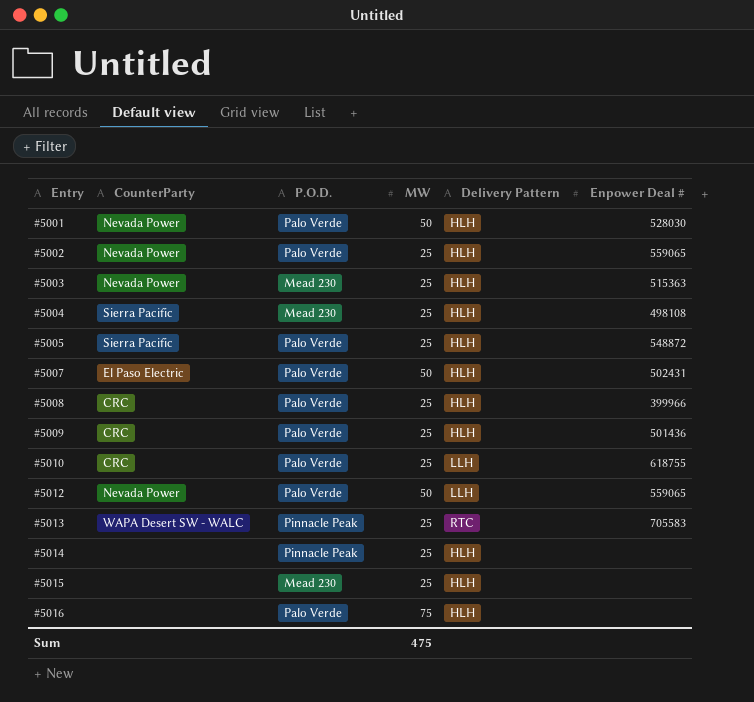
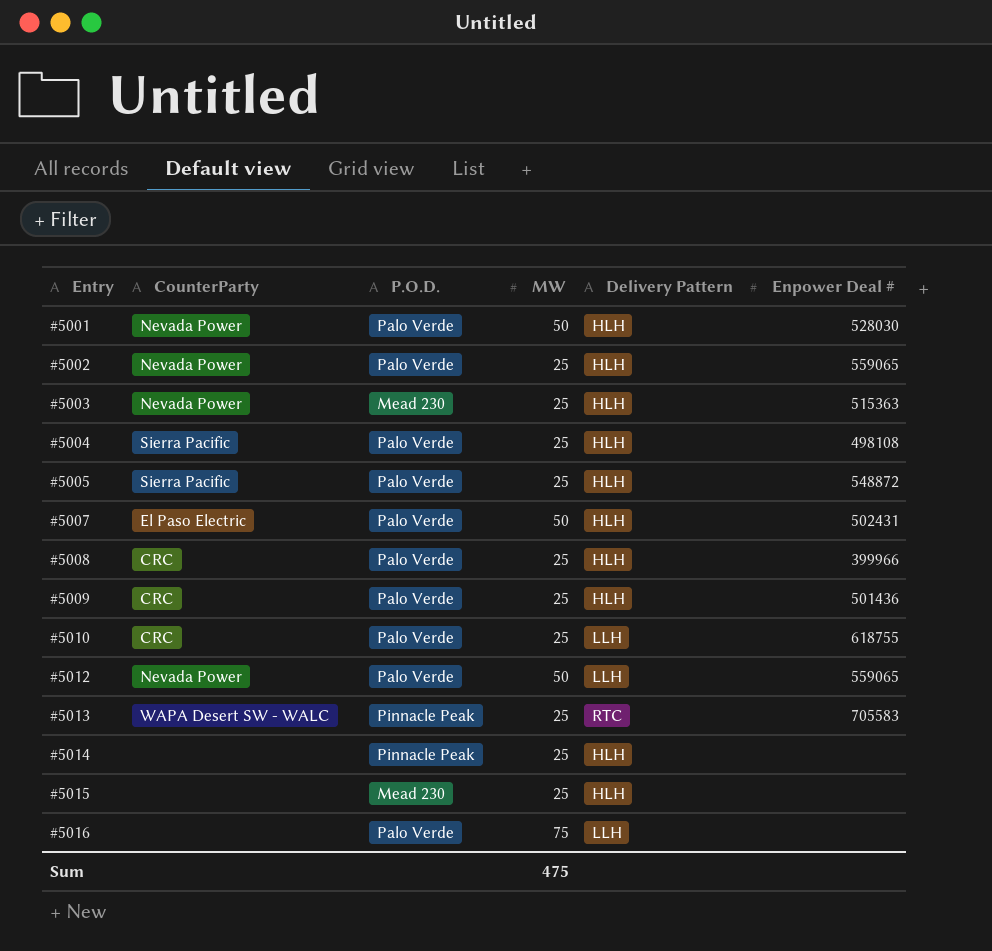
#5004 | P.O.D.: Mead 230 -> Palo Verde
#5016 | Delivery Pattern: HLH -> LLH

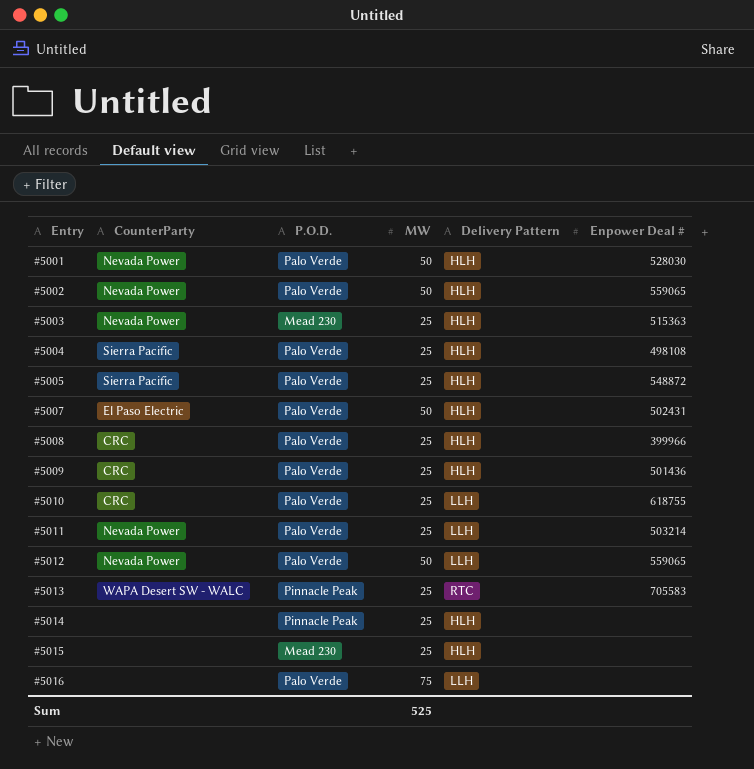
#5002 | MW: 25 -> 50
row #5011: none -> Nevada Power | Palo Verde | 25 | LLH | 503214
Sum | MW: 475 -> 525

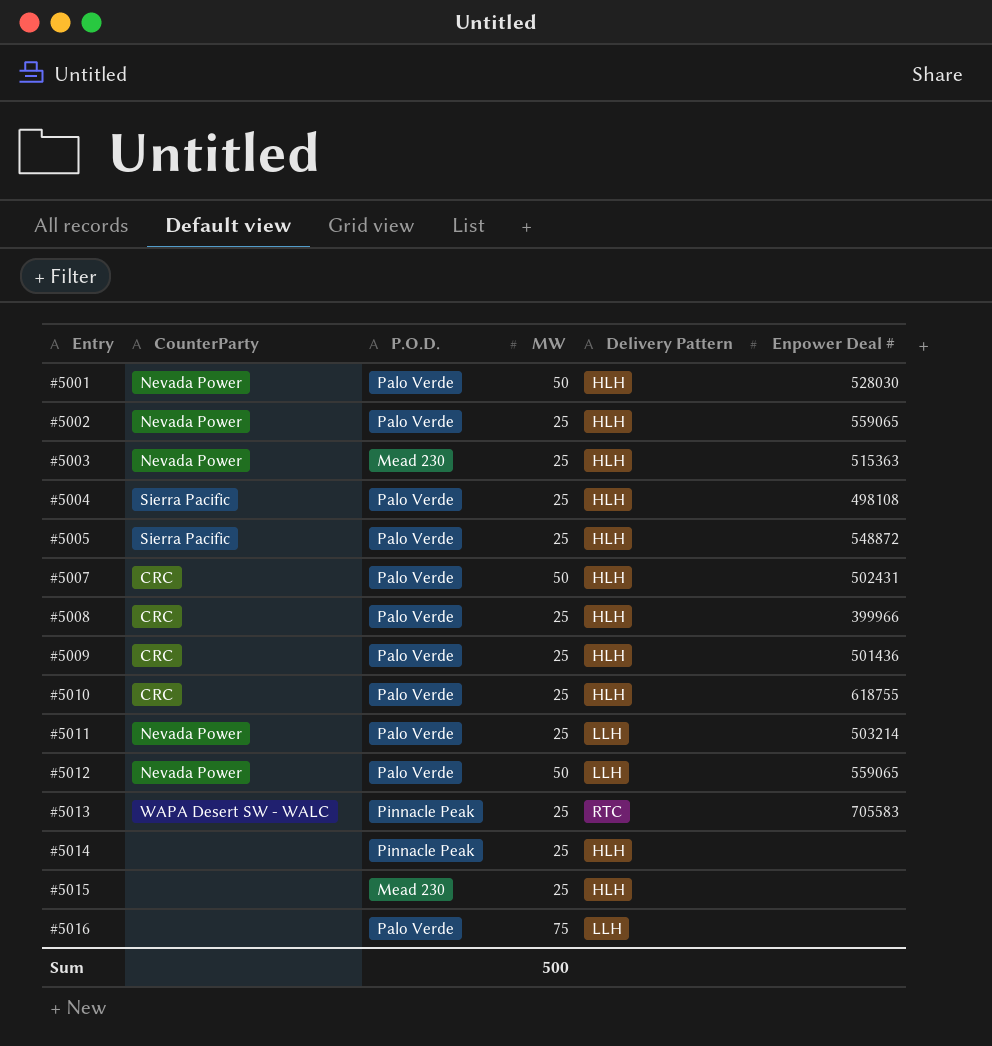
#5002 | MW: 50 -> 25
#5007 | CounterParty: El Paso Electric -> CRC
#5010 | Delivery Pattern: LLH -> HLH
Sum | MW: 525 -> 500

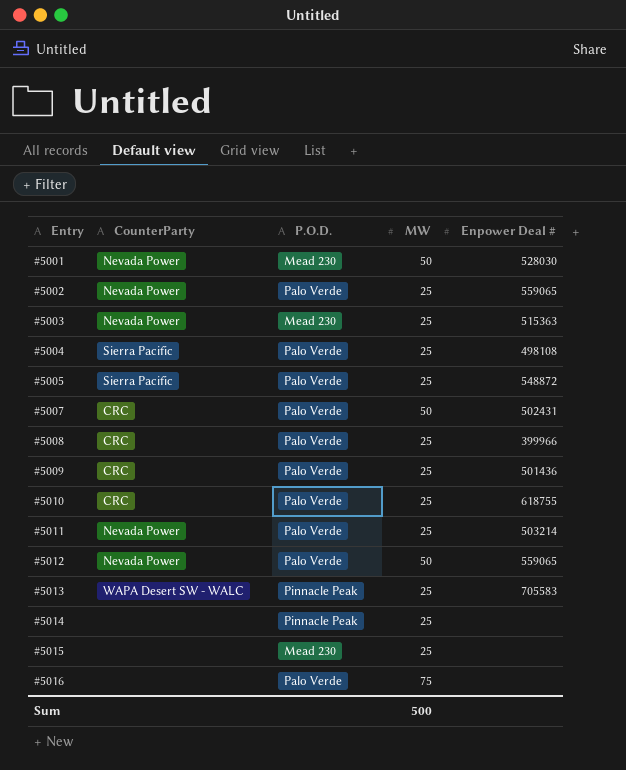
column Delivery Pattern | position: 5 -> none
#5001 | P.O.D.: Palo Verde -> Mead 230

